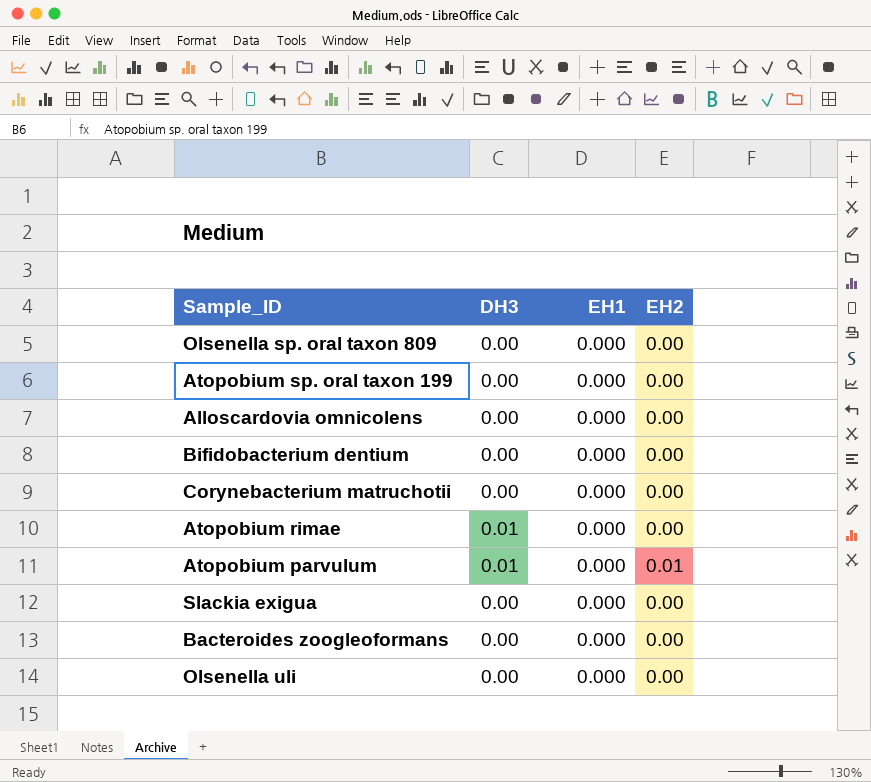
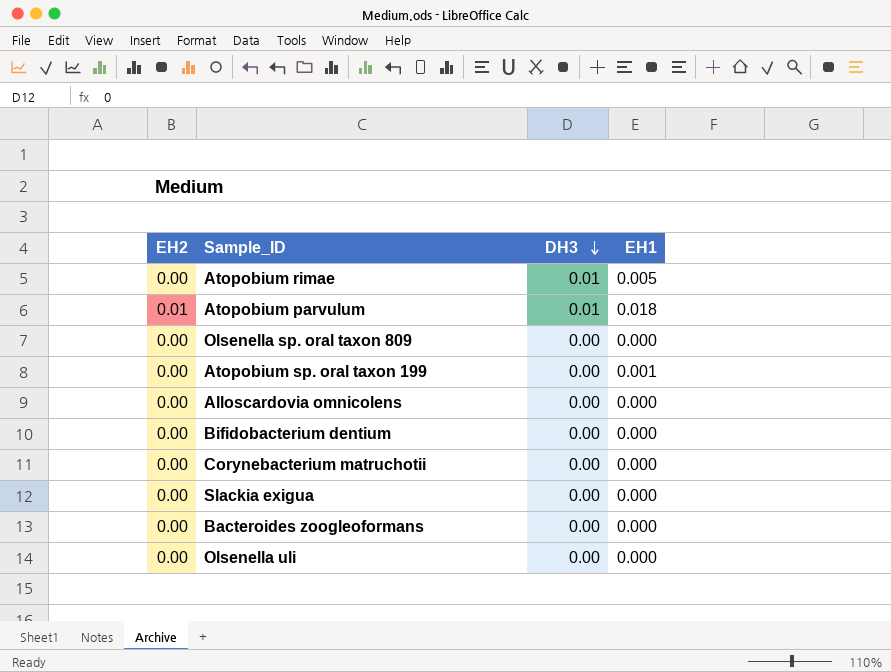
row order: none -> DH3 descending
column EH2 | position: 4 -> 1
Atopobium rimae | EH1: 0.000 -> 0.005
Atopobium parvulum | EH1: 0.000 -> 0.018
Atopobium sp. oral taxon 199 | EH1: 0.000 -> 0.001

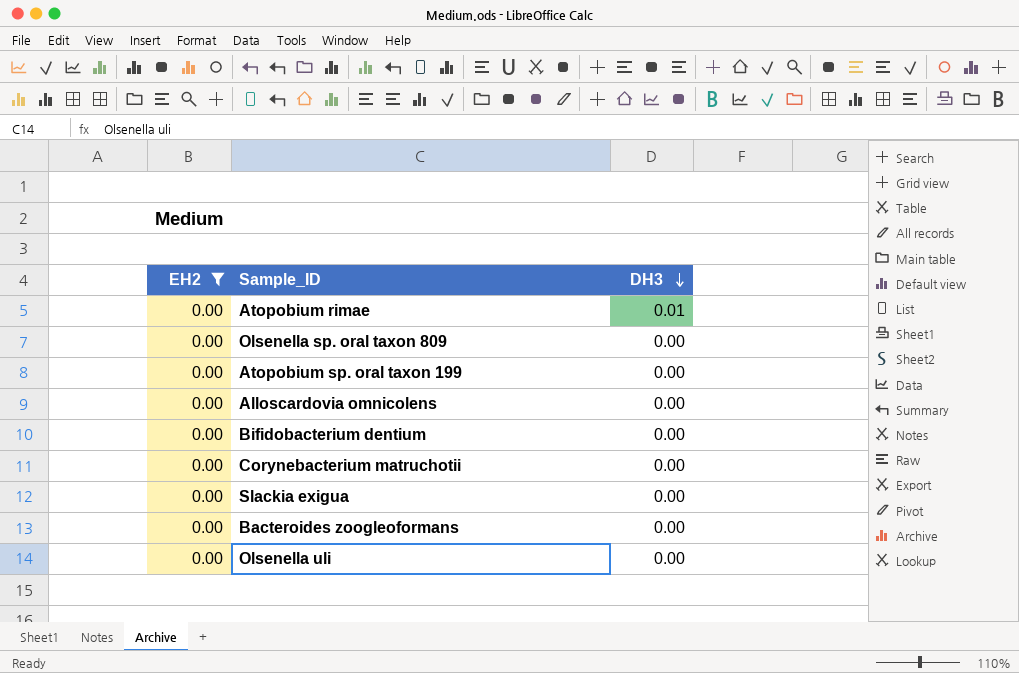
filter: none -> EH2 = 0.00
column EH1 | position: 4 -> none

